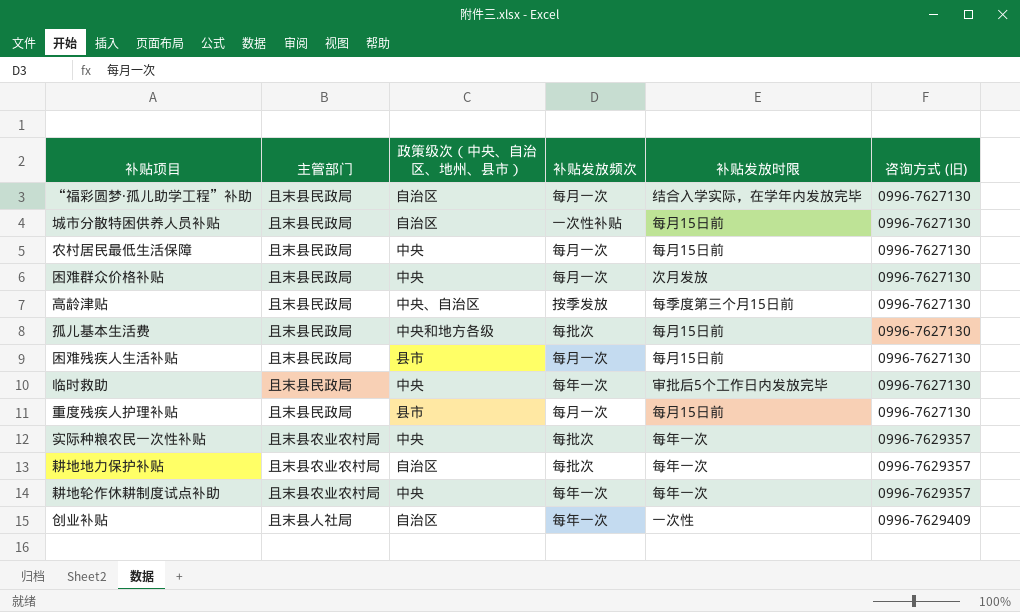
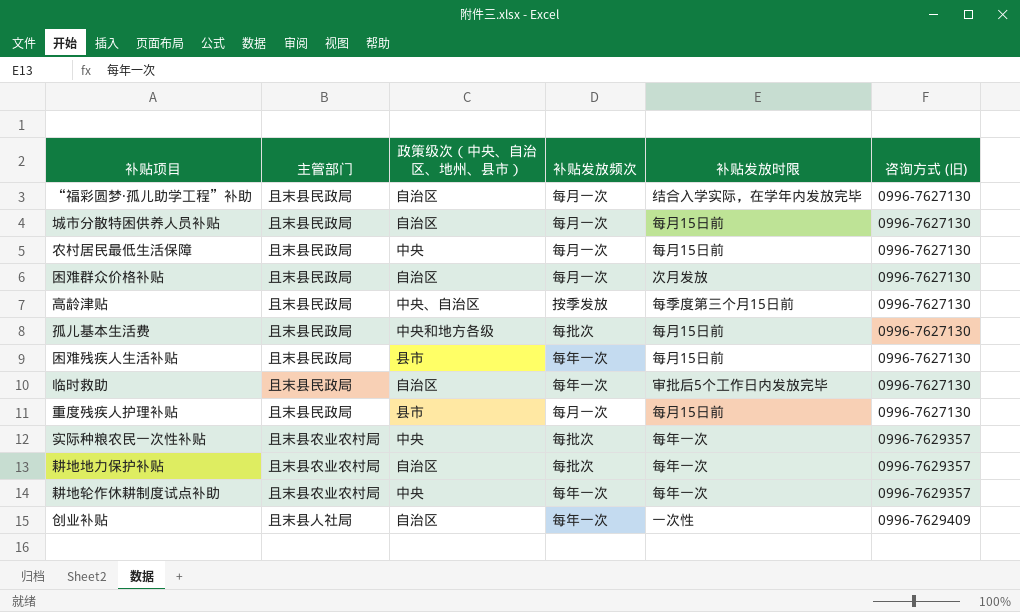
城市分散特困供养人员补贴 | 补贴发放频次: 一次性补贴 -> 每月一次
困难群众价格补贴 | 政策级次（中央、自治区、地州、县市）: 中央 -> 自治区
困难残疾人生活补贴 | 补贴发放频次: 每月一次 -> 每年一次
临时救助 | 政策级次（中央、自治区、地州、县市）: 中央 -> 自治区

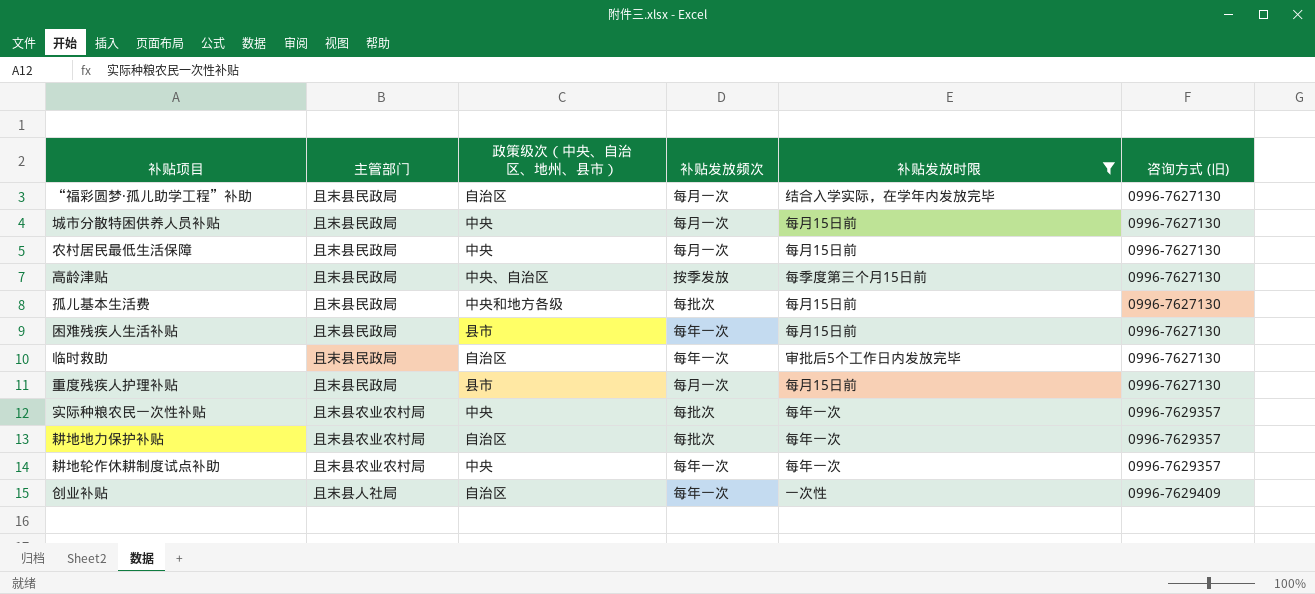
filter: none -> 补贴发放时限 != 次月发放
城市分散特困供养人员补贴 | 政策级次（中央、自治区、地州、县市）: 自治区 -> 中央

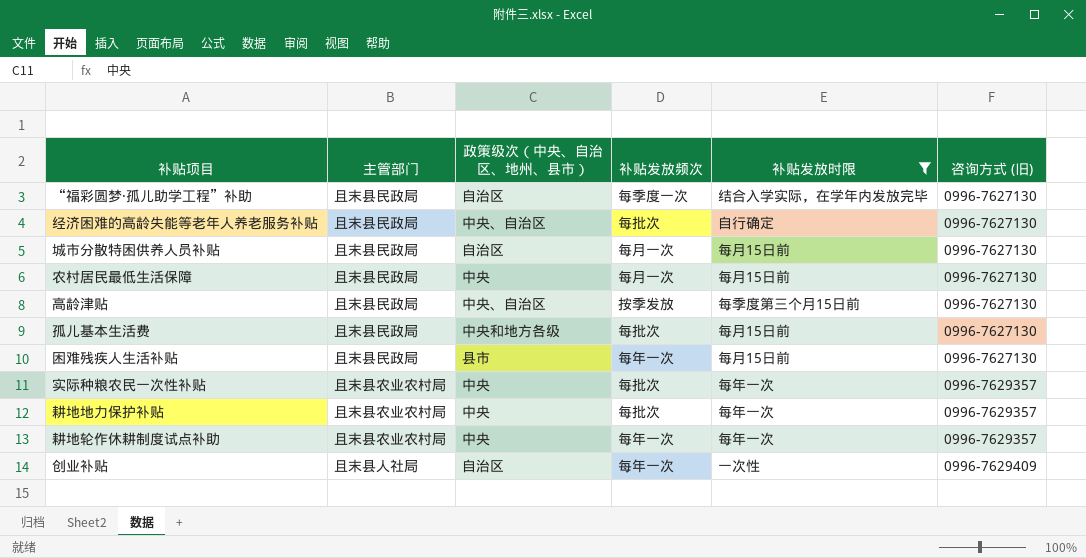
row 临时救助: 且末县民政局 | 自治区 | 每年一次 | 审批后5个工作日内发放完毕 | 0996-7627130 -> none
row 重度残疾人护理补贴: 且末县民政局 | 县市 | 每月一次 | 每月15日前 | 0996-7627130 -> none
“福彩圆梦·孤儿助学工程”补助 | 补贴发放频次: 每月一次 -> 每季度一次
row 经济困难的高龄失能等老年人养老服务补贴: none -> 且末县民政局 | 中央、自治区 | 每批次 | 自行确定 | 0996-7627130
城市分散特困供养人员补贴 | 政策级次（中央、自治区、地州、县市）: 中央 -> 自治区
耕地地力保护补贴 | 政策级次（中央、自治区、地州、县市）: 自治区 -> 中央

